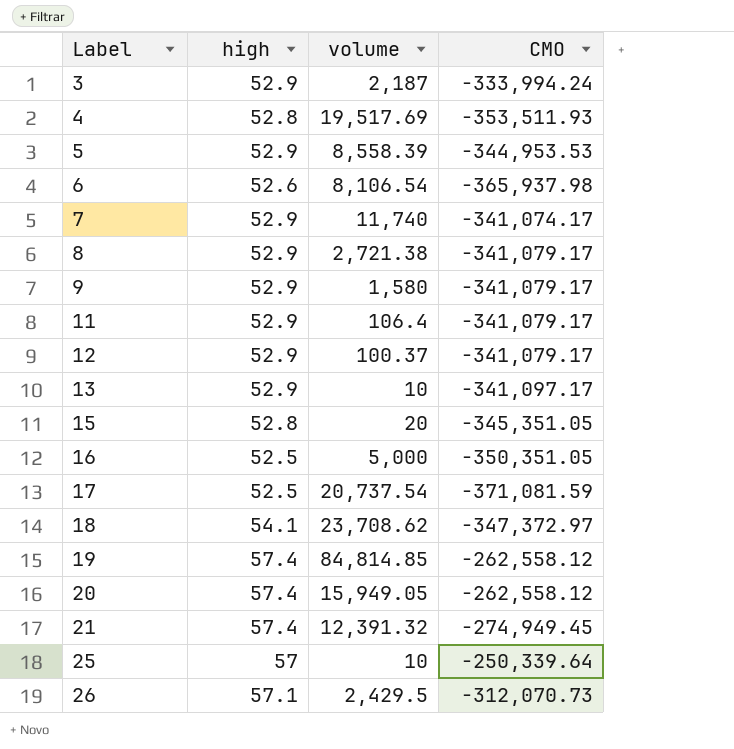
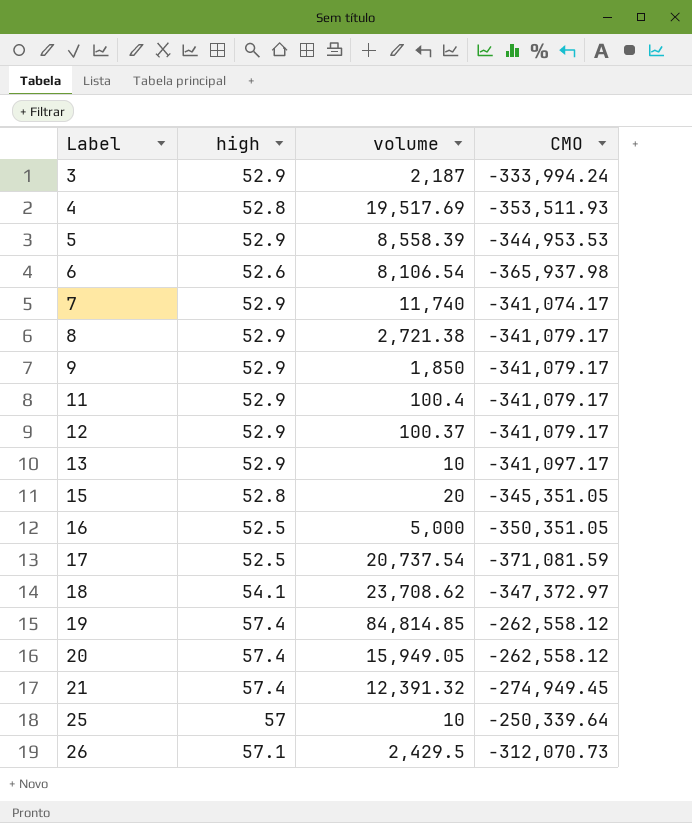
9 | volume: 1,580 -> 1,850
11 | volume: 106.4 -> 100.4

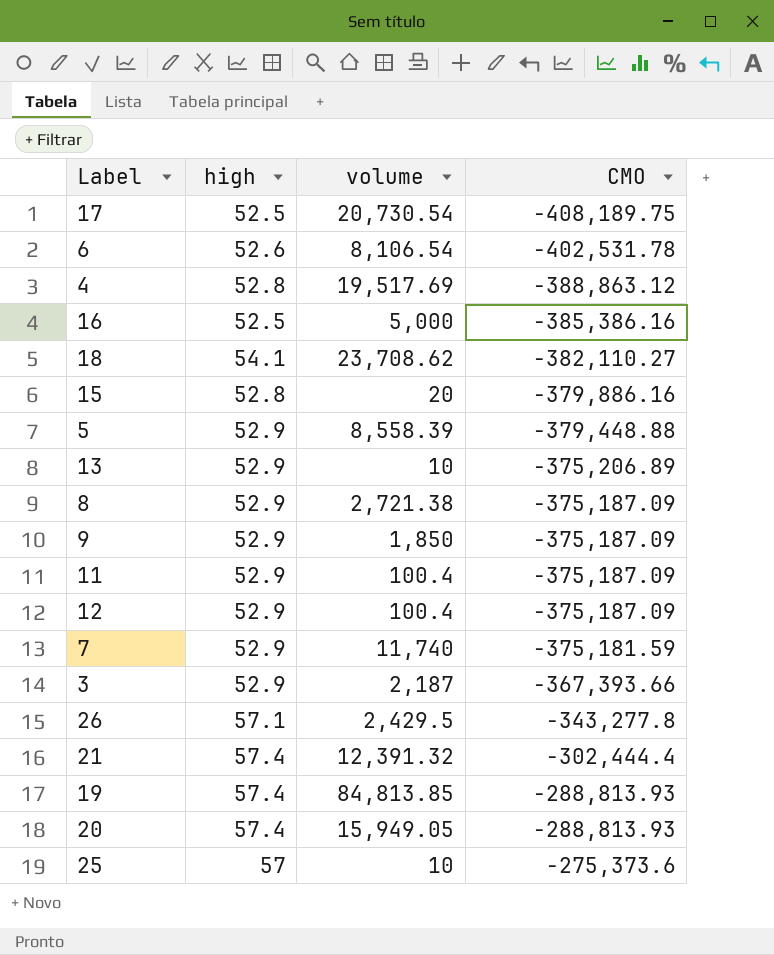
row order: Label ascending -> CMO ascending
17 | volume: 20,737.54 -> 20,730.54
17 | CMO: -371,081.59 -> -408,189.75
6 | CMO: -365,937.98 -> -402,531.78
4 | CMO: -353,511.93 -> -388,863.12
16 | CMO: -350,351.05 -> -385,386.16
18 | CMO: -347,372.97 -> -382,110.27
15 | CMO: -345,351.05 -> -379,886.16
5 | CMO: -344,953.53 -> -379,448.88
13 | CMO: -341,097.17 -> -375,206.89
8 | CMO: -341,079.17 -> -375,187.09
9 | CMO: -341,079.17 -> -375,187.09
11 | CMO: -341,079.17 -> -375,187.09
12 | volume: 100.37 -> 100.4
12 | CMO: -341,079.17 -> -375,187.09
7 | CMO: -341,074.17 -> -375,181.59
3 | CMO: -333,994.24 -> -367,393.66
26 | CMO: -312,070.73 -> -343,277.8
21 | CMO: -274,949.45 -> -302,444.4
19 | volume: 84,814.85 -> 84,813.85
19 | CMO: -262,558.12 -> -288,813.93
20 | CMO: -262,558.12 -> -288,813.93
25 | CMO: -250,339.64 -> -275,373.6

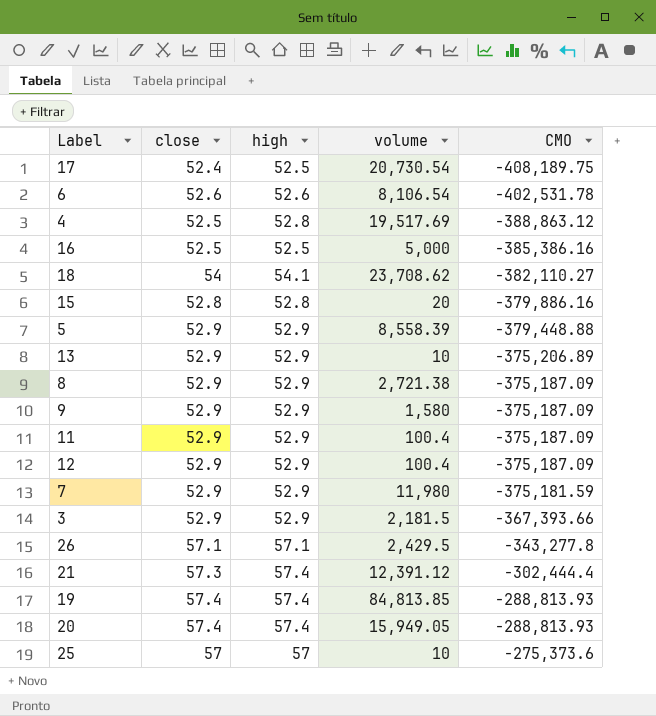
column close | position: none -> 2
9 | volume: 1,850 -> 1,580
7 | volume: 11,740 -> 11,980
3 | volume: 2,187 -> 2,181.5
21 | volume: 12,391.32 -> 12,391.12

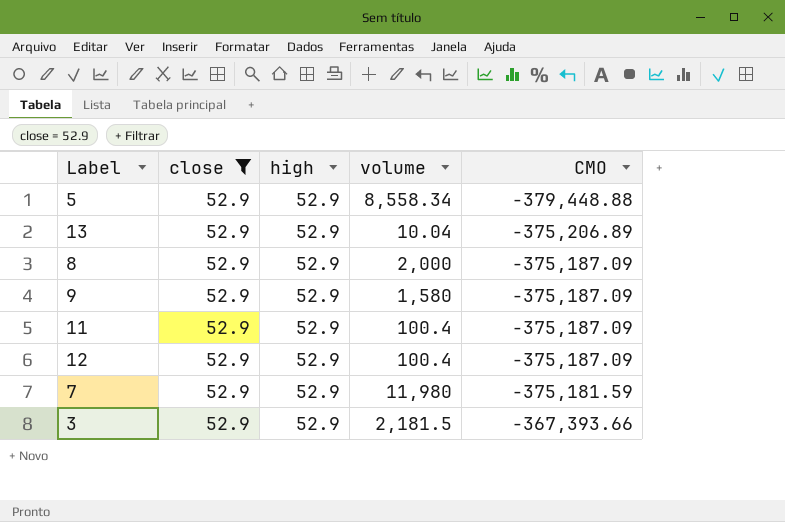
filter: none -> close = 52.9
5 | volume: 8,558.39 -> 8,558.34
13 | volume: 10 -> 10.04
8 | volume: 2,721.38 -> 2,000

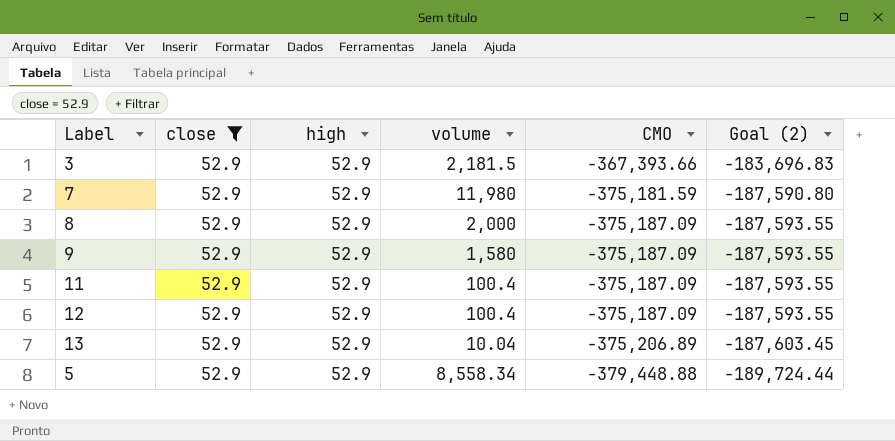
row order: CMO ascending -> CMO descending
column Goal (2) | formula: none -> [CMO] * 0.5

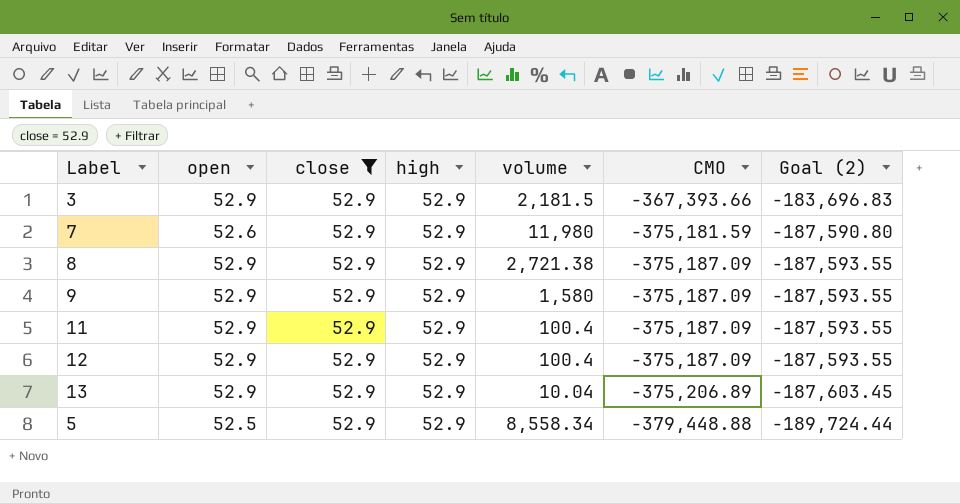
column open | position: none -> 2
8 | volume: 2,000 -> 2,721.38

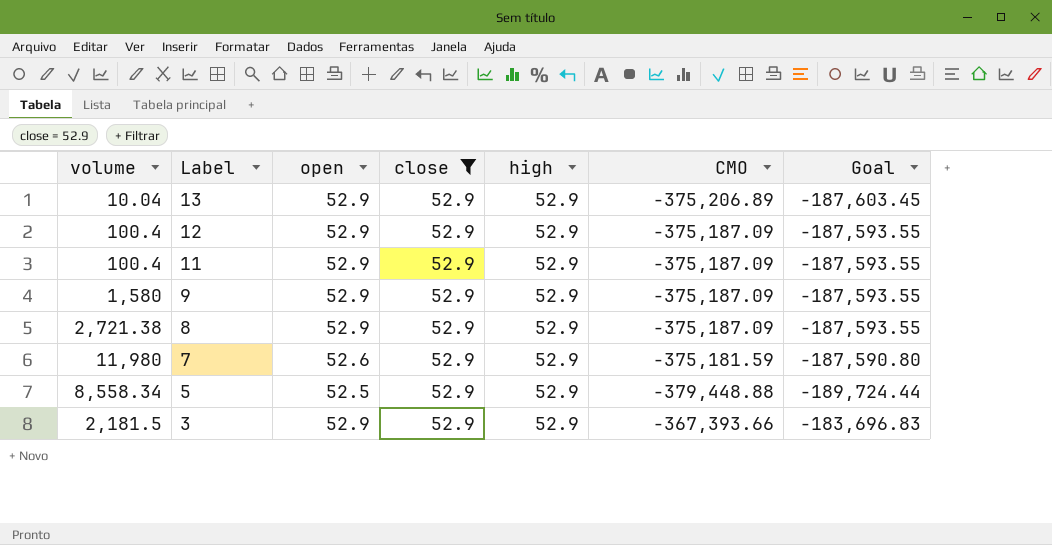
row order: CMO descending -> Label descending
column volume | position: 5 -> 1
column name: Goal (2) -> Goal

